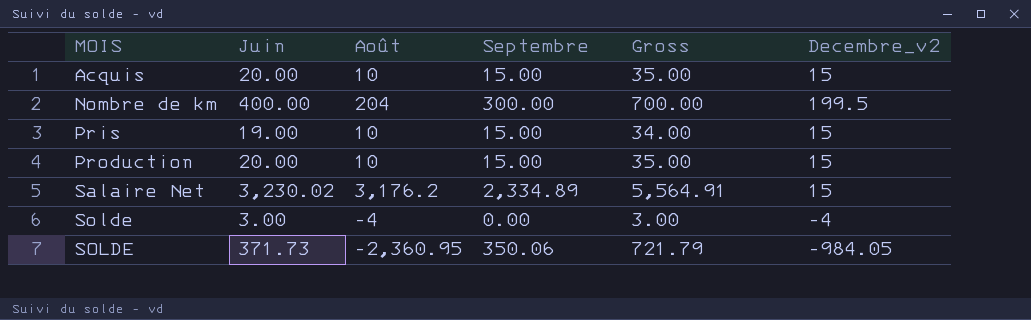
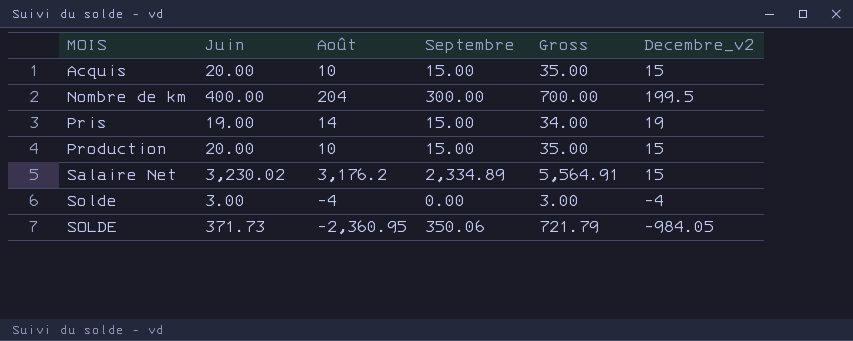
Pris | Août: 10 -> 14
Pris | Decembre_v2: 15 -> 19

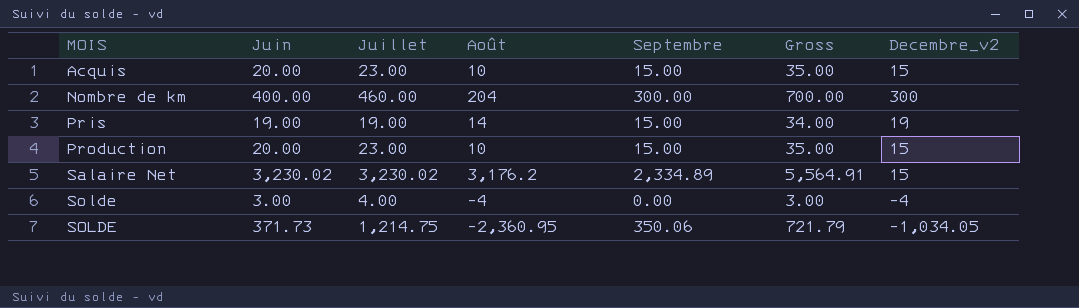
column Juillet | position: none -> 3
Nombre de km | Decembre_v2: 199.5 -> 300
SOLDE | Decembre_v2: -984.05 -> -1,034.05

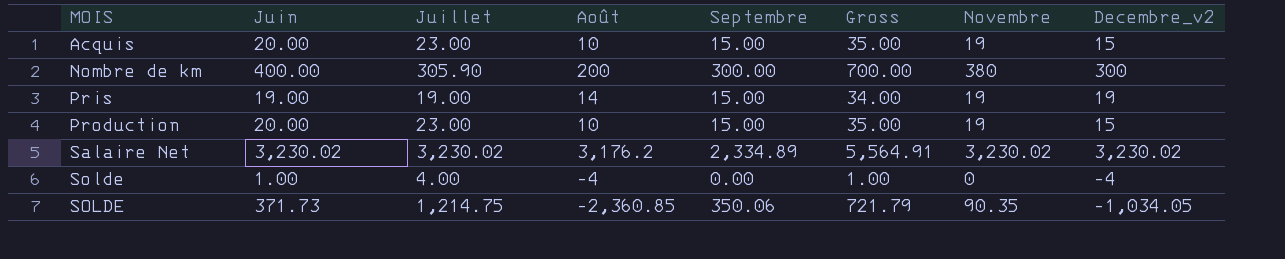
column Novembre | position: none -> 7
Nombre de km | Juillet: 460.00 -> 305.90
Nombre de km | Août: 204 -> 200
Salaire Net | Decembre_v2: 15 -> 3,230.02
Solde | Juin: 3.00 -> 1.00
Solde | Gross: 3.00 -> 1.00
SOLDE | Août: -2,360.95 -> -2,360.85

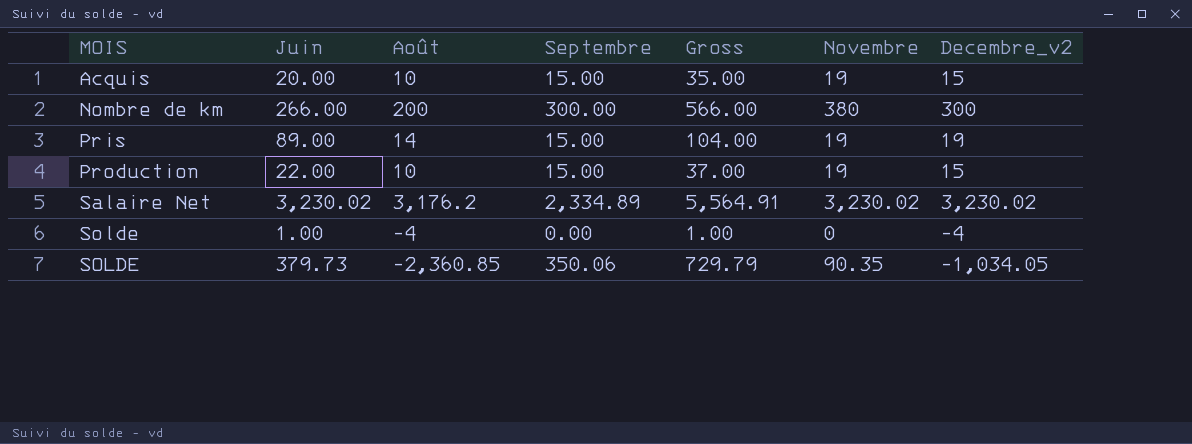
column Juillet | position: 3 -> none
Nombre de km | Juin: 400.00 -> 266.00
Nombre de km | Gross: 700.00 -> 566.00
Pris | Juin: 19.00 -> 89.00
Pris | Gross: 34.00 -> 104.00
Production | Juin: 20.00 -> 22.00
Production | Gross: 35.00 -> 37.00
SOLDE | Juin: 371.73 -> 379.73
SOLDE | Gross: 721.79 -> 729.79

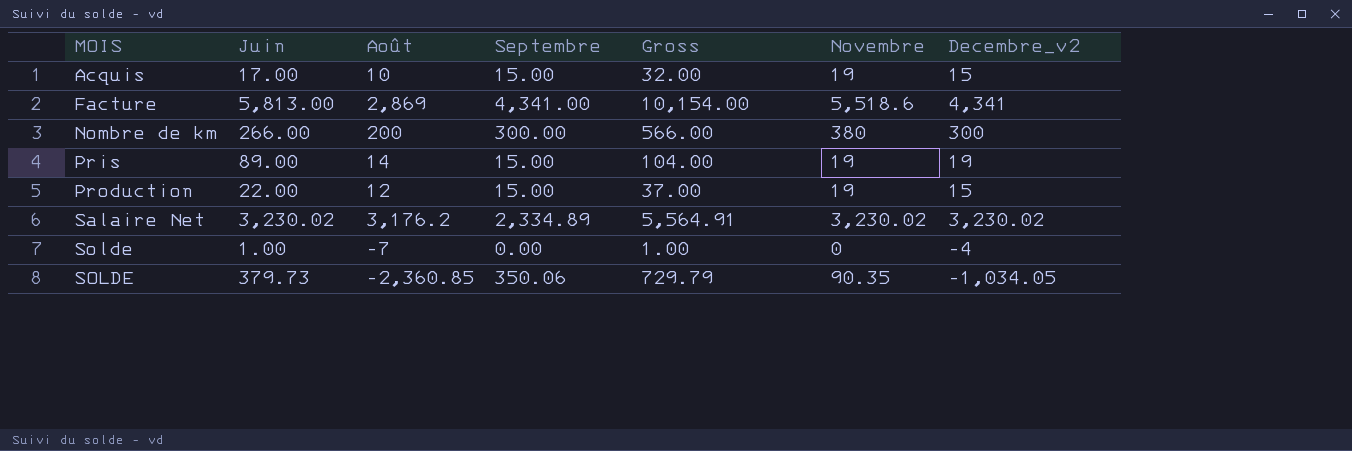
Acquis | Juin: 20.00 -> 17.00
Acquis | Gross: 35.00 -> 32.00
row Facture: none -> 5,813.00 | 2,869 | 4,341.00 | 10,154.00 | 5,518.6 | 4,341
Production | Août: 10 -> 12
Solde | Août: -4 -> -7

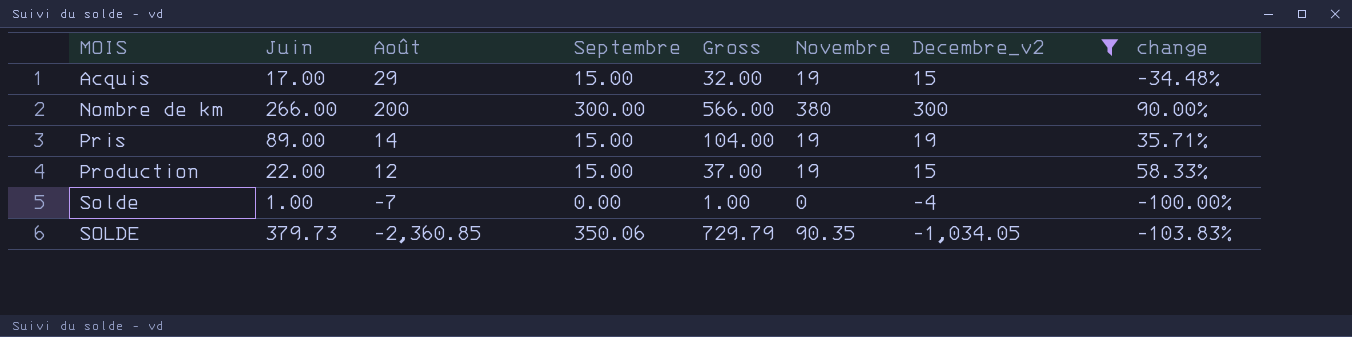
filter: none -> Decembre_v2 <= 300
column change | formula: none -> ([Novembre] - [Août]) / [Août]
Acquis | Août: 10 -> 29

